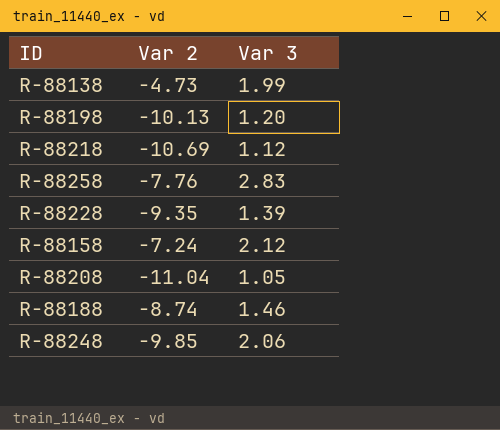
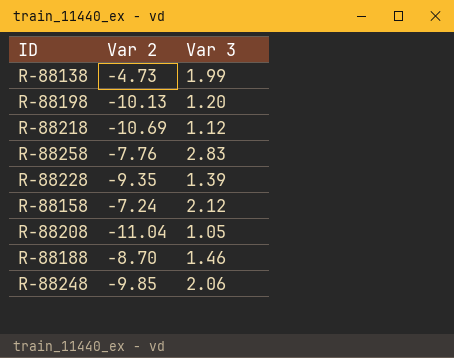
R-88188 | Var 2: -8.74 -> -8.70

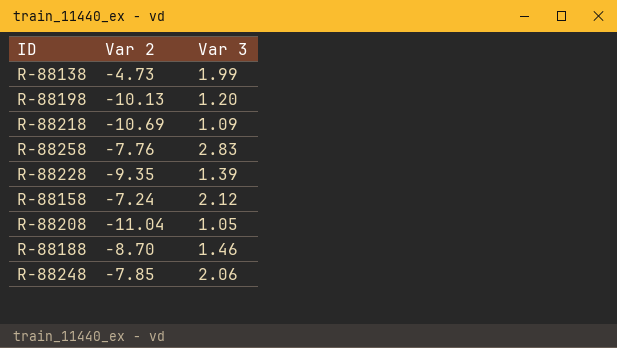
R-88218 | Var 3: 1.12 -> 1.09
R-88248 | Var 2: -9.85 -> -7.85

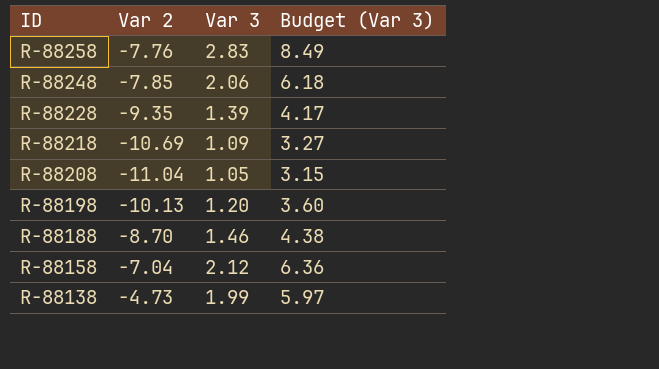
row order: none -> ID descending
column Budget (Var 3) | formula: none -> [Var 3] * 3
R-88158 | Var 2: -7.24 -> -7.04

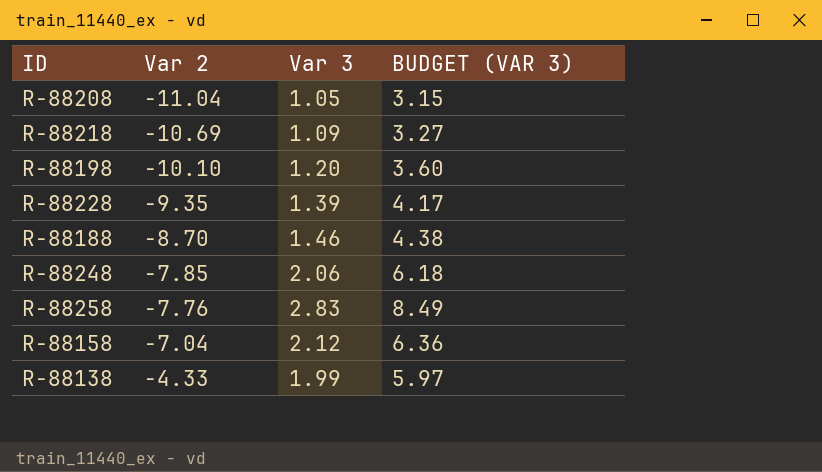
row order: ID descending -> Var 2 ascending
column name: Budget (Var 3) -> BUDGET (VAR 3)
R-88198 | Var 2: -10.13 -> -10.10
R-88138 | Var 2: -4.73 -> -4.33

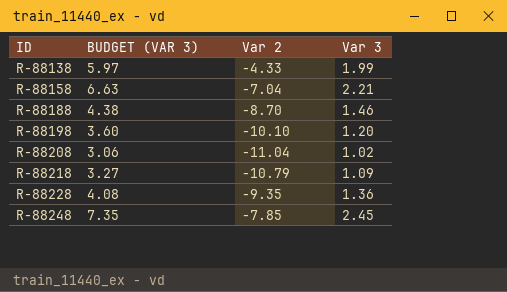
row order: Var 2 ascending -> ID ascending
column BUDGET (VAR 3) | position: 4 -> 2
row R-88258: -7.76 | 2.83 | 8.49 -> none
R-88158 | BUDGET (VAR 3): 6.36 -> 6.63
R-88158 | Var 3: 2.12 -> 2.21
R-88208 | BUDGET (VAR 3): 3.15 -> 3.06
R-88208 | Var 3: 1.05 -> 1.02
R-88218 | Var 2: -10.69 -> -10.79
R-88228 | BUDGET (VAR 3): 4.17 -> 4.08
R-88228 | Var 3: 1.39 -> 1.36
R-88248 | BUDGET (VAR 3): 6.18 -> 7.35
R-88248 | Var 3: 2.06 -> 2.45

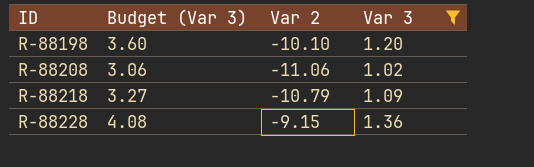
filter: none -> Var 3 <= 1.36
column name: BUDGET (VAR 3) -> Budget (Var 3)
R-88208 | Var 2: -11.04 -> -11.06
R-88228 | Var 2: -9.35 -> -9.15

